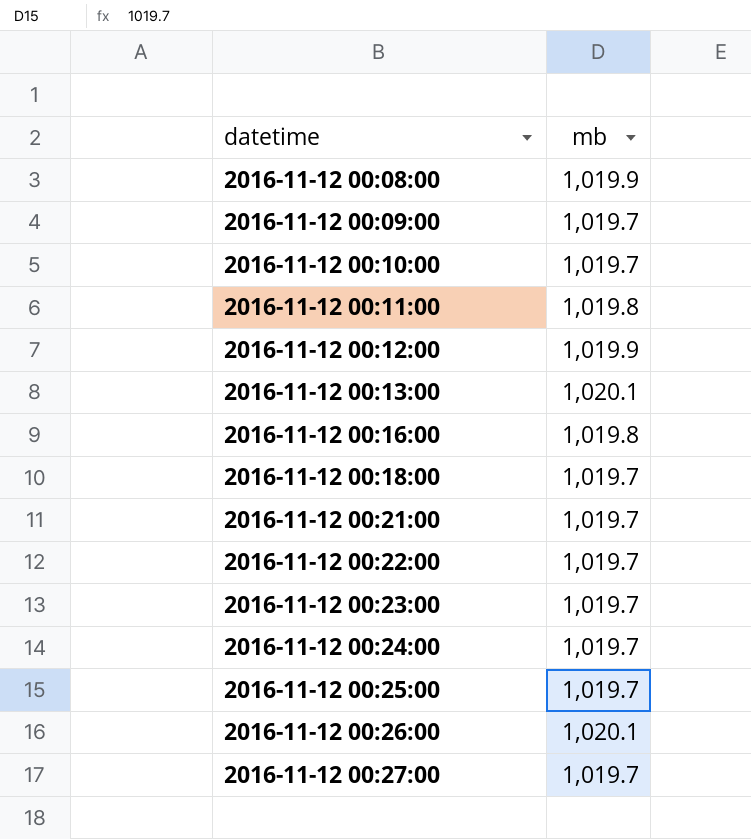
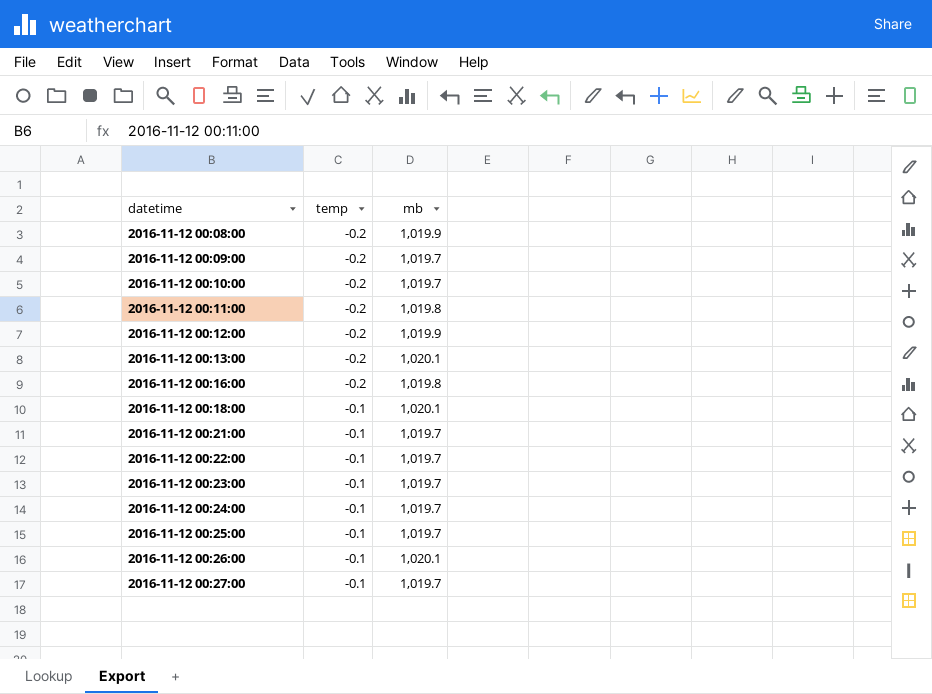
column temp | position: none -> 2
2016-11-12 00:18:00 | mb: 1,019.7 -> 1,020.1

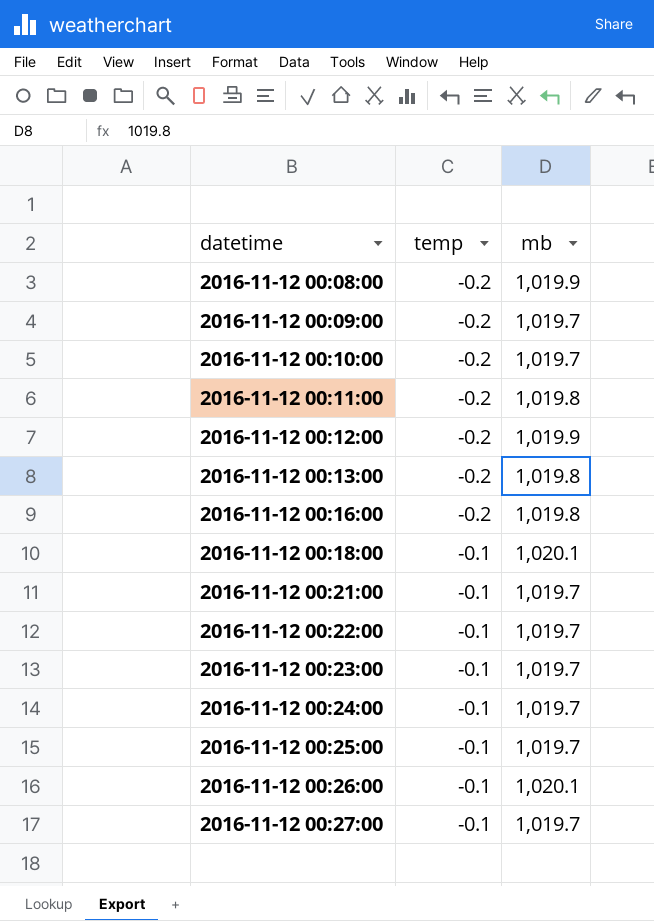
2016-11-12 00:13:00 | mb: 1,020.1 -> 1,019.8

